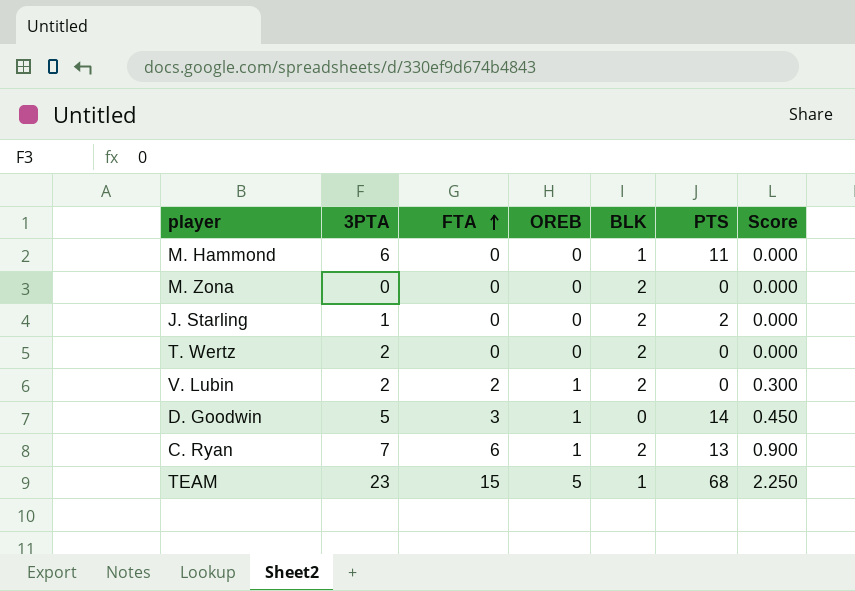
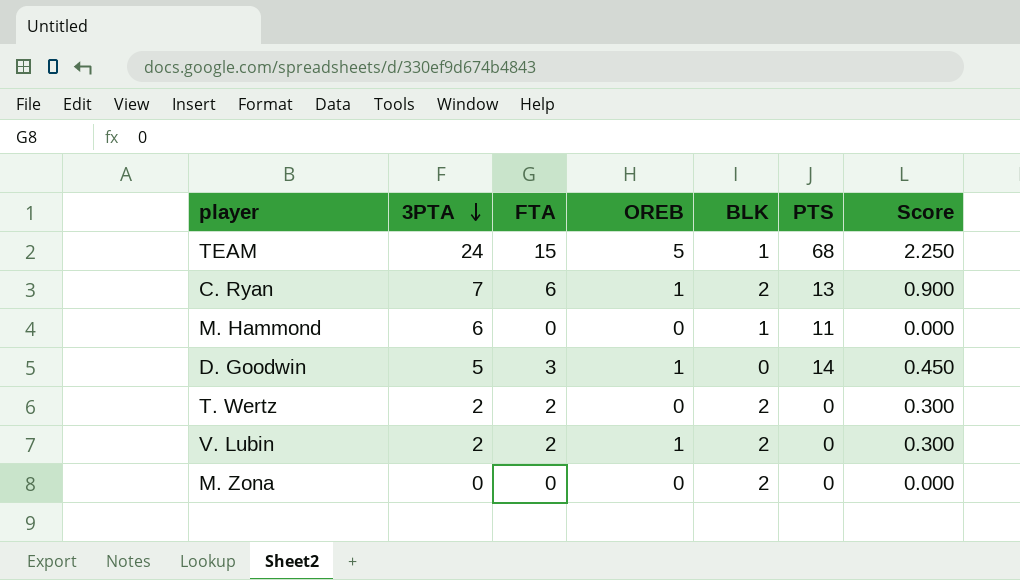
row order: FTA ascending -> 3PTA descending
row J. Starling: 1 | 0 | 0 | 2 | 2 | 0.000 -> none
TEAM | 3PTA: 23 -> 24
T. Wertz | FTA: 0 -> 2
T. Wertz | Score: 0.000 -> 0.300

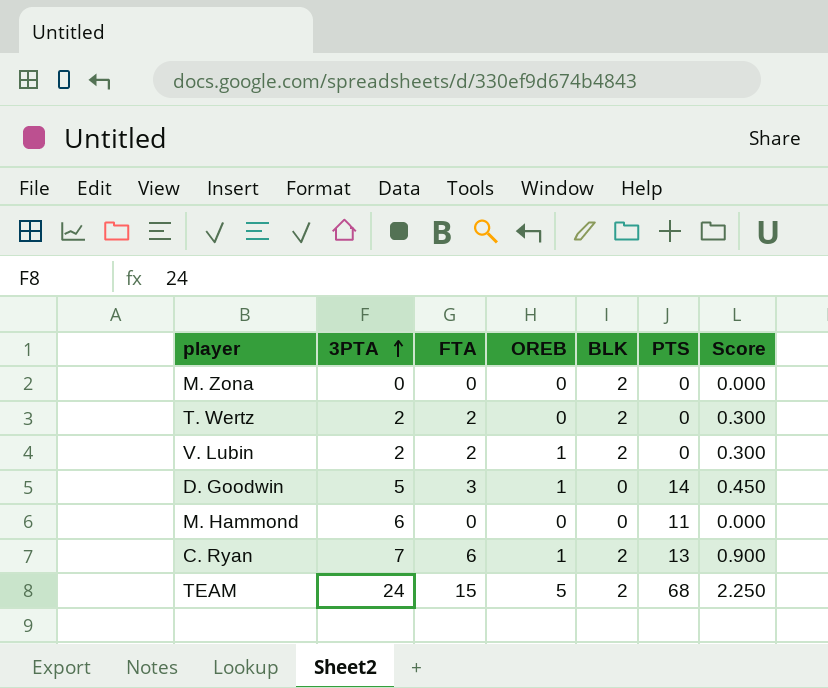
row order: 3PTA descending -> 3PTA ascending
M. Hammond | BLK: 1 -> 0
TEAM | BLK: 1 -> 2

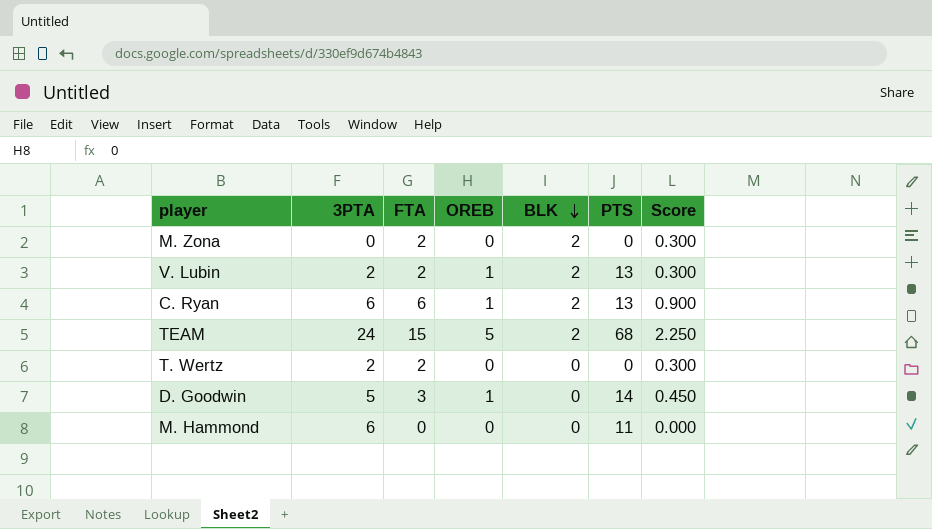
row order: 3PTA ascending -> BLK descending
M. Zona | FTA: 0 -> 2
M. Zona | Score: 0.000 -> 0.300
V. Lubin | PTS: 0 -> 13
C. Ryan | 3PTA: 7 -> 6
T. Wertz | BLK: 2 -> 0

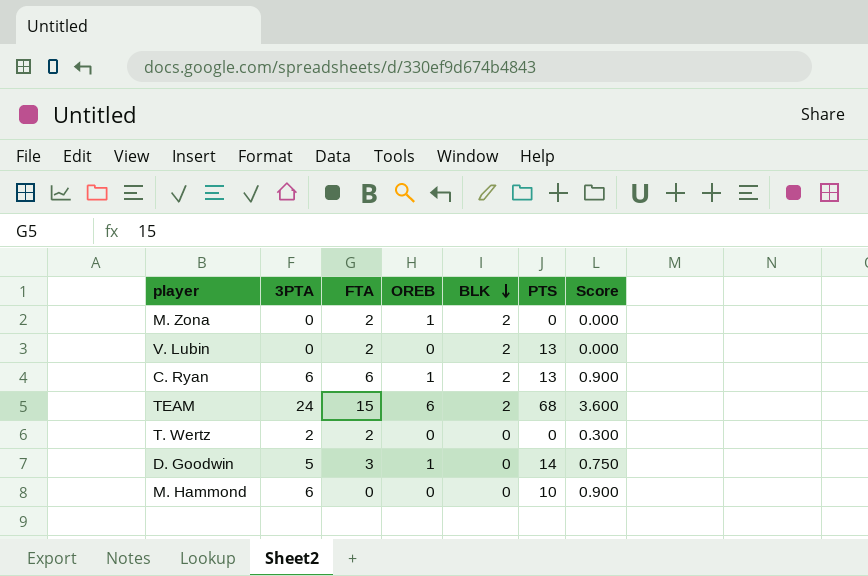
column Score | formula: [FTA] * 0.15 -> [3PTA] * 0.15
M. Zona | OREB: 0 -> 1
V. Lubin | 3PTA: 2 -> 0
V. Lubin | OREB: 1 -> 0
TEAM | OREB: 5 -> 6
M. Hammond | PTS: 11 -> 10

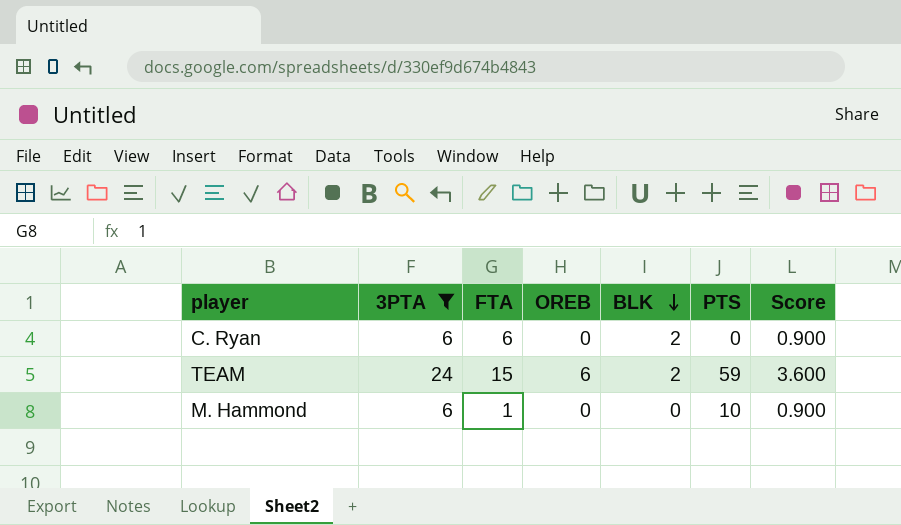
filter: none -> 3PTA >= 6
C. Ryan | OREB: 1 -> 0
C. Ryan | PTS: 13 -> 0
TEAM | PTS: 68 -> 59
M. Hammond | FTA: 0 -> 1

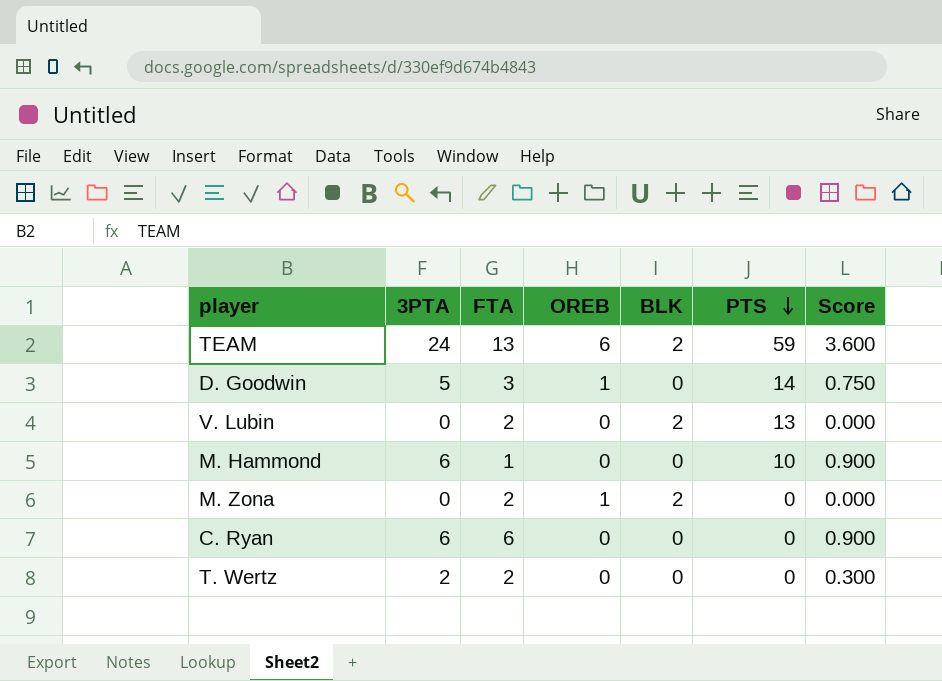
filter: 3PTA >= 6 -> none
row order: BLK descending -> PTS descending
TEAM | FTA: 15 -> 13
C. Ryan | BLK: 2 -> 0

